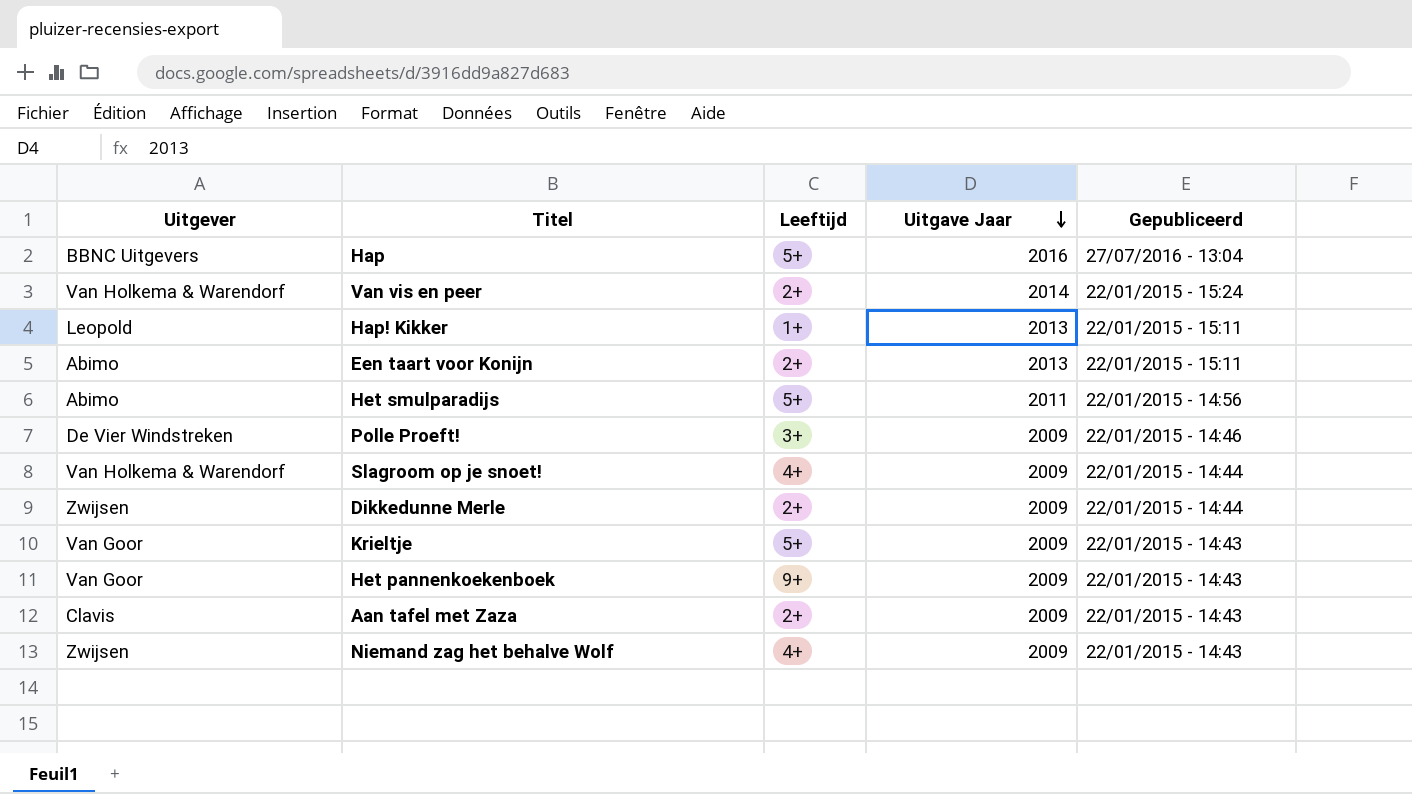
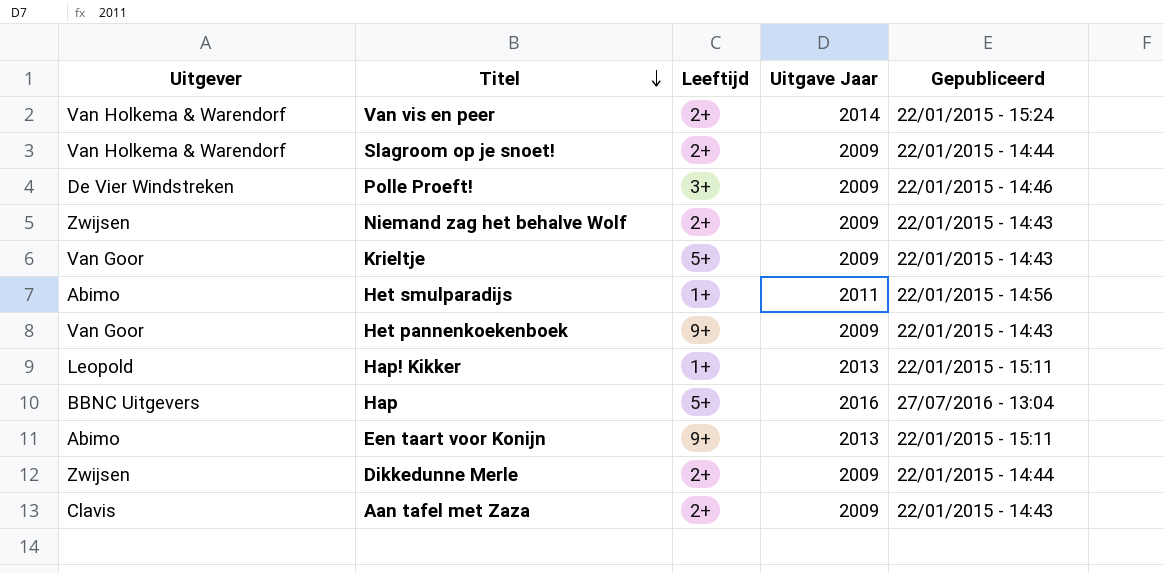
row order: Uitgave Jaar descending -> Titel descending
Slagroom op je snoet! | Leeftijd: 4+ -> 2+
Niemand zag het behalve Wolf | Leeftijd: 4+ -> 2+
Het smulparadijs | Leeftijd: 5+ -> 1+
Een taart voor Konijn | Leeftijd: 2+ -> 9+

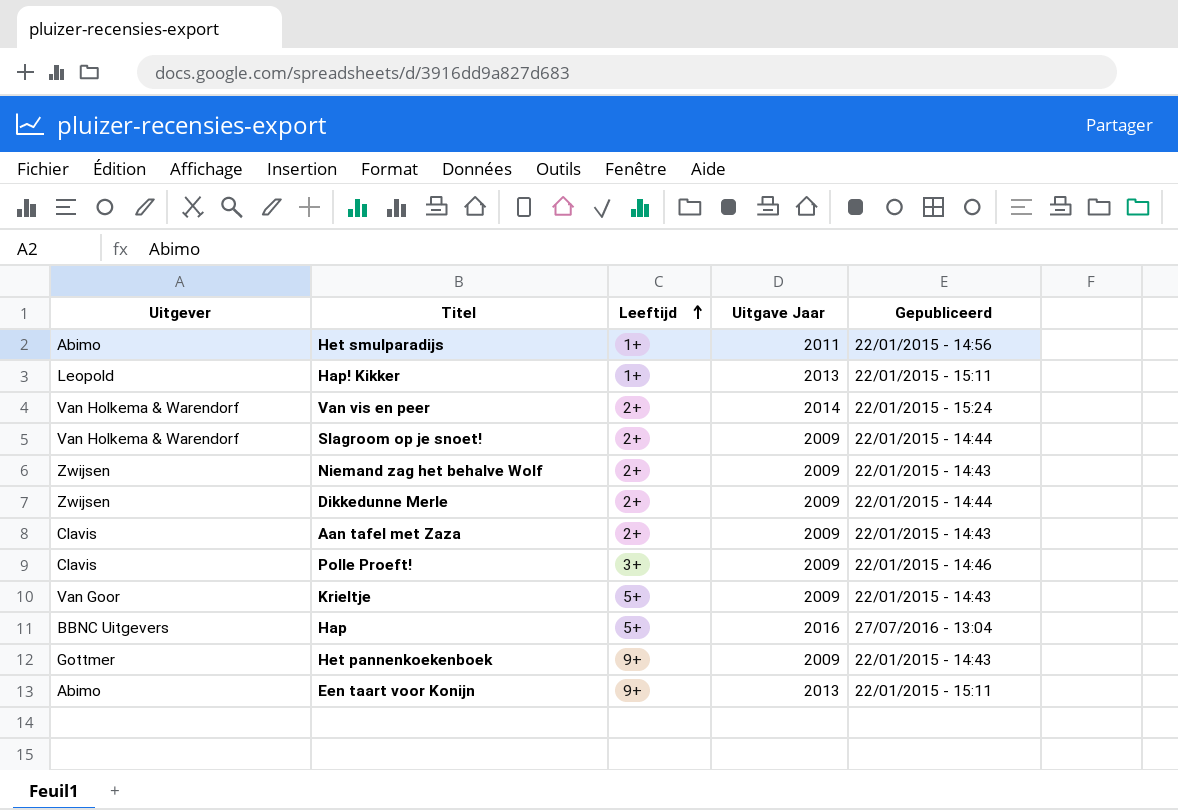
row order: Titel descending -> Leeftijd ascending
Polle Proeft! | Uitgever: De Vier Windstreken -> Clavis
Het pannenkoekenboek | Uitgever: Van Goor -> Gottmer

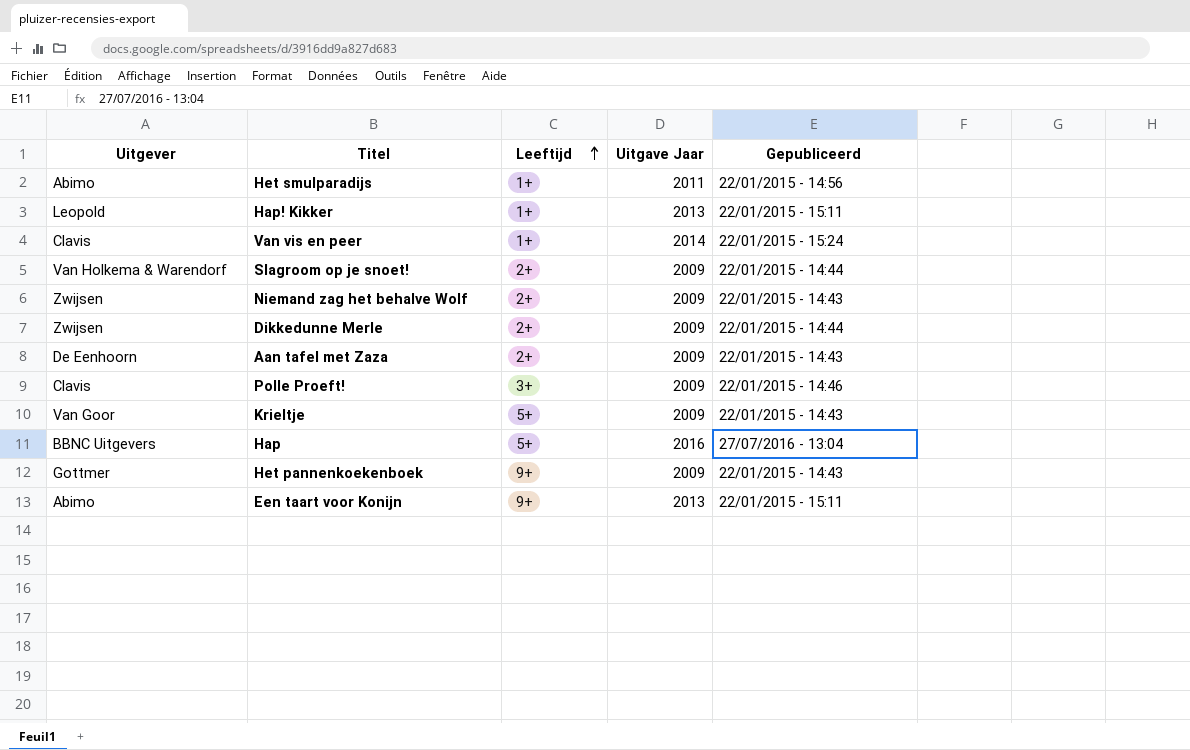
Van vis en peer | Uitgever: Van Holkema & Warendorf -> Clavis
Van vis en peer | Leeftijd: 2+ -> 1+
Aan tafel met Zaza | Uitgever: Clavis -> De Eenhoorn

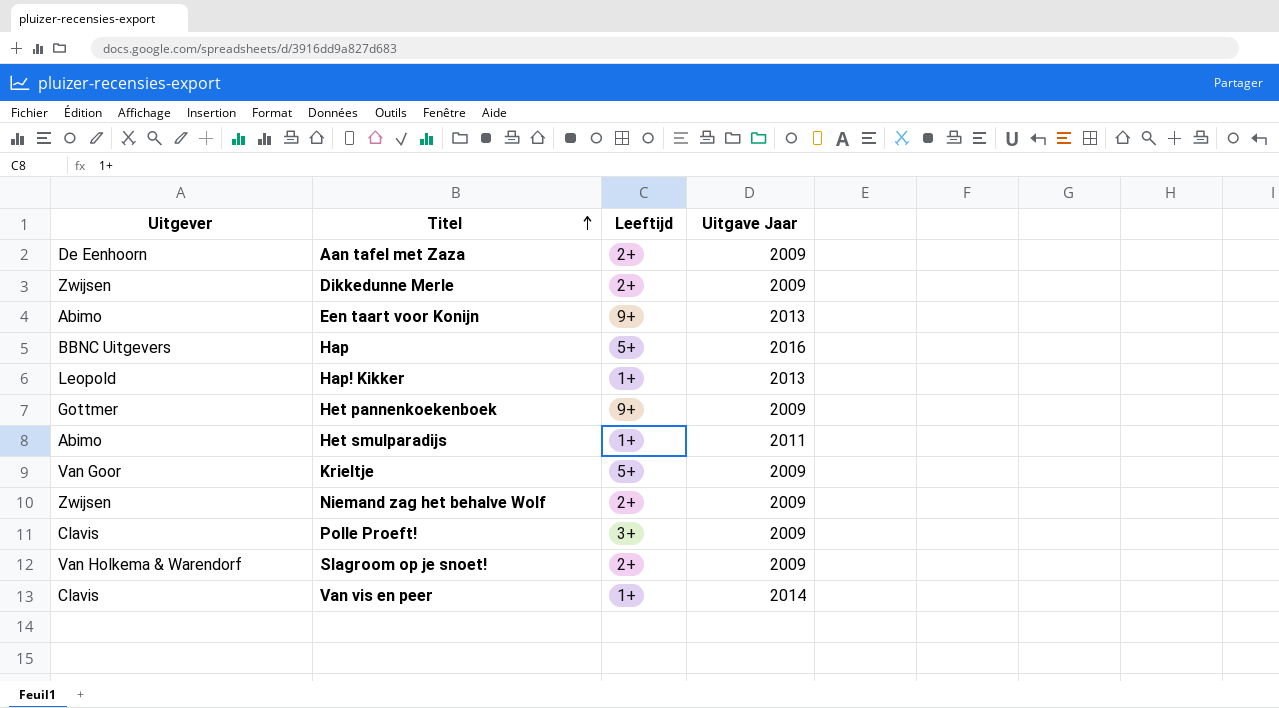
row order: Leeftijd ascending -> Titel ascending
column Gepubliceerd | position: 5 -> none

